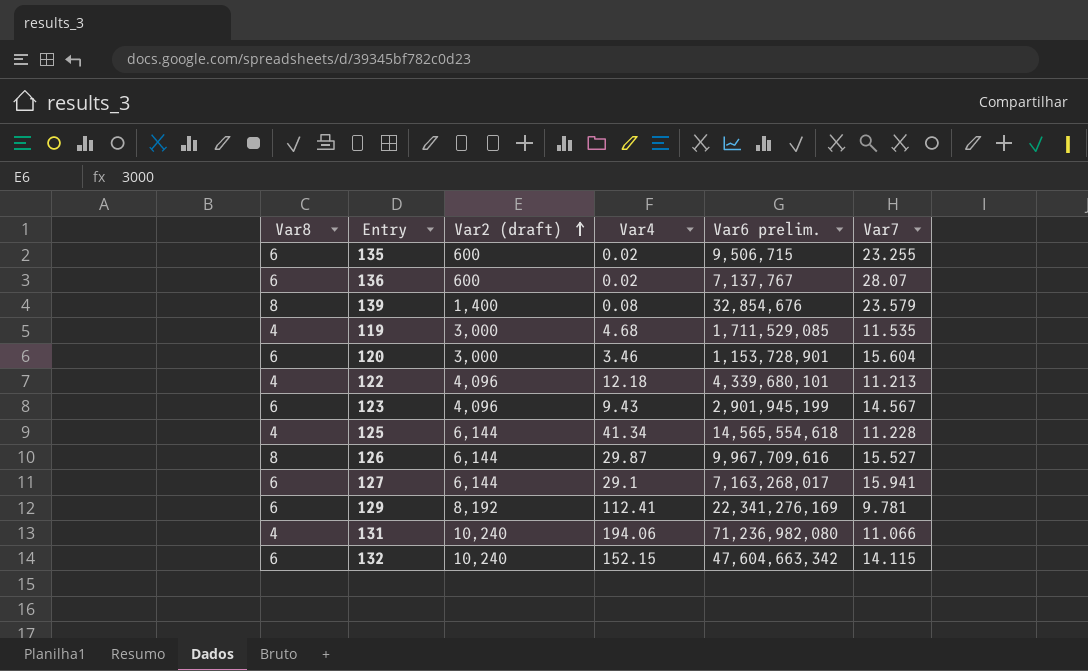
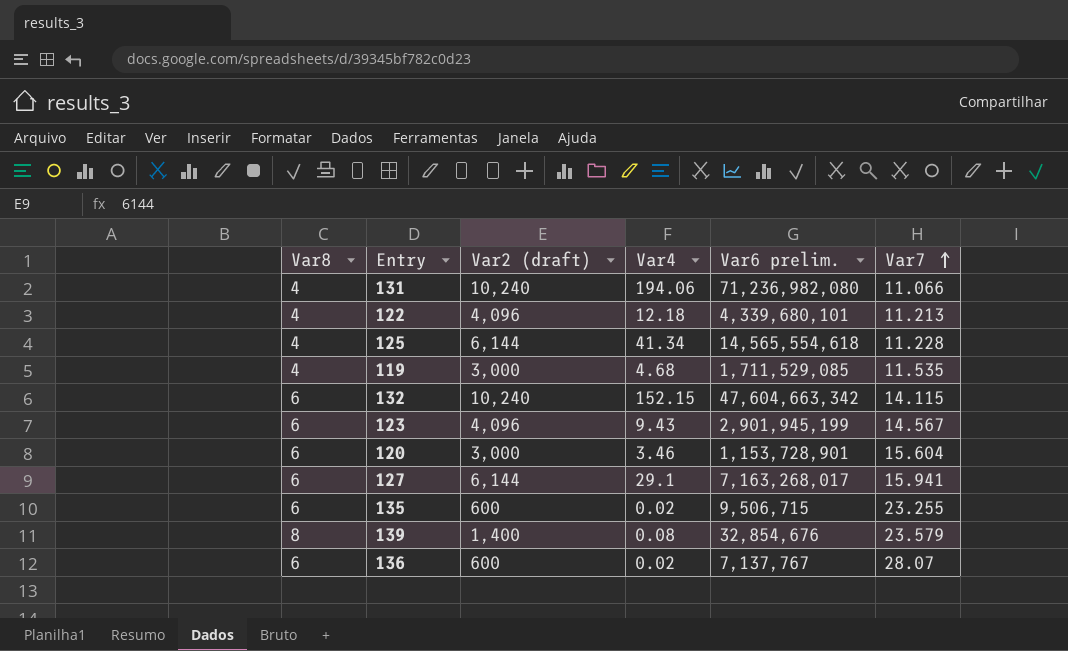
row order: Var2 (draft) ascending -> Var7 ascending
row 126: 8 | 6,144 | 29.87 | 9,967,709,616 | 15.527 -> none
row 129: 6 | 8,192 | 112.41 | 22,341,276,169 | 9.781 -> none

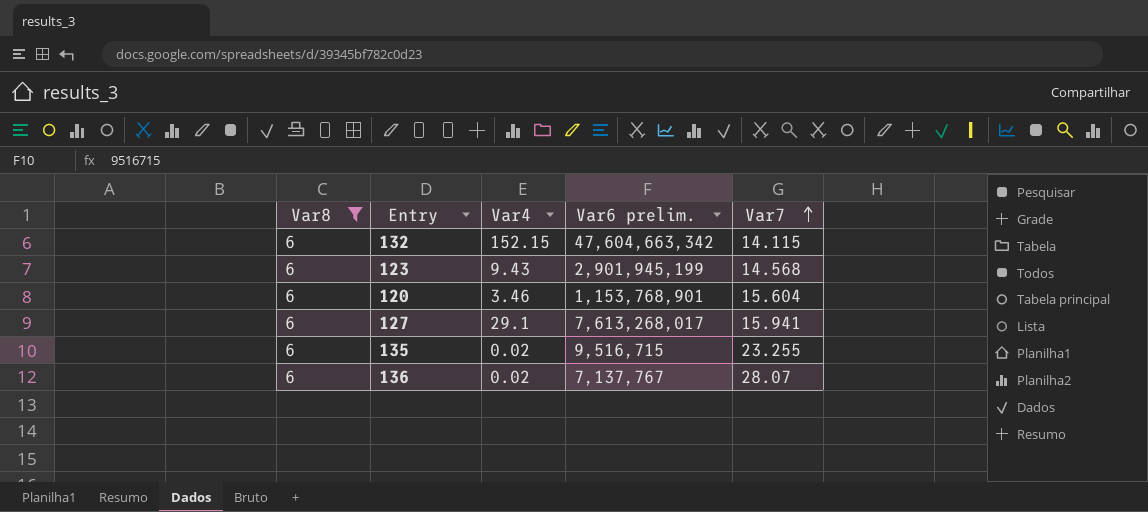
filter: none -> Var8 = 6
column Var2 (draft) | position: 3 -> none
123 | Var7: 14.567 -> 14.568
120 | Var6 prelim.: 1,153,728,901 -> 1,153,768,901
127 | Var6 prelim.: 7,163,268,017 -> 7,613,268,017
135 | Var6 prelim.: 9,506,715 -> 9,516,715

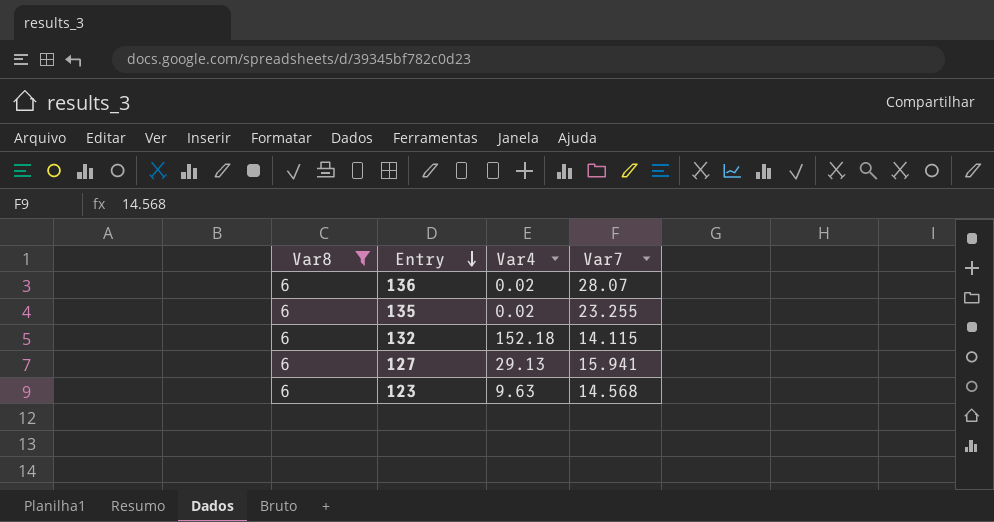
row order: Var7 ascending -> Entry descending
column Var6 prelim. | position: 4 -> none
row 120: 6 | 3.46 | 1,153,768,901 | 15.604 -> none
132 | Var4: 152.15 -> 152.18
127 | Var4: 29.1 -> 29.13
123 | Var4: 9.43 -> 9.63

